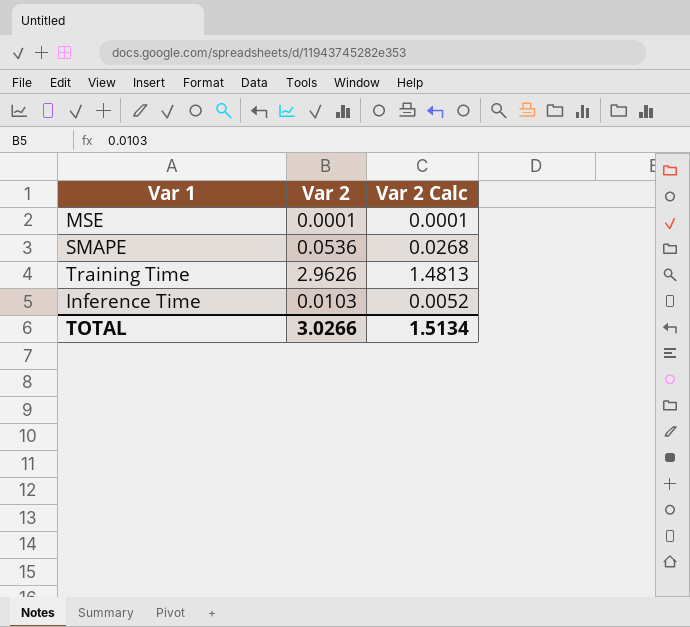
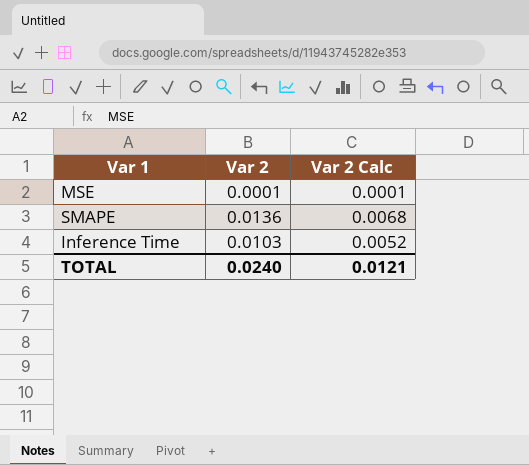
row Training Time: 2.9626 | 1.4813 -> none
SMAPE | Var 2: 0.0536 -> 0.0136
SMAPE | Var 2 Calc: 0.0268 -> 0.0068
TOTAL | Var 2: 3.0266 -> 0.0240
TOTAL | Var 2 Calc: 1.5134 -> 0.0121

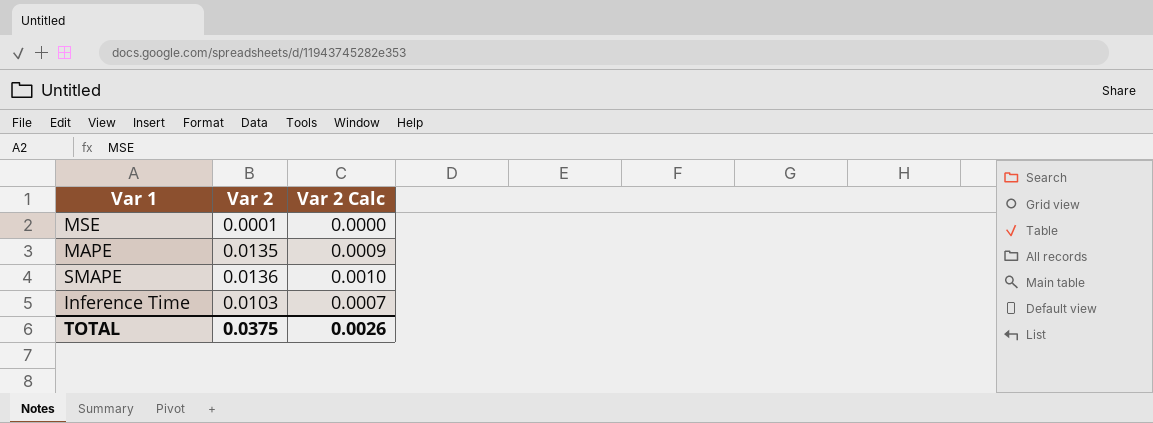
column Var 2 Calc | formula: [Var 2] * 0.5 -> [Var 2] * 0.07
row MAPE: none -> 0.0135 | 0.0009
TOTAL | Var 2: 0.0240 -> 0.0375
TOTAL | Var 2 Calc: 0.0121 -> 0.0026

